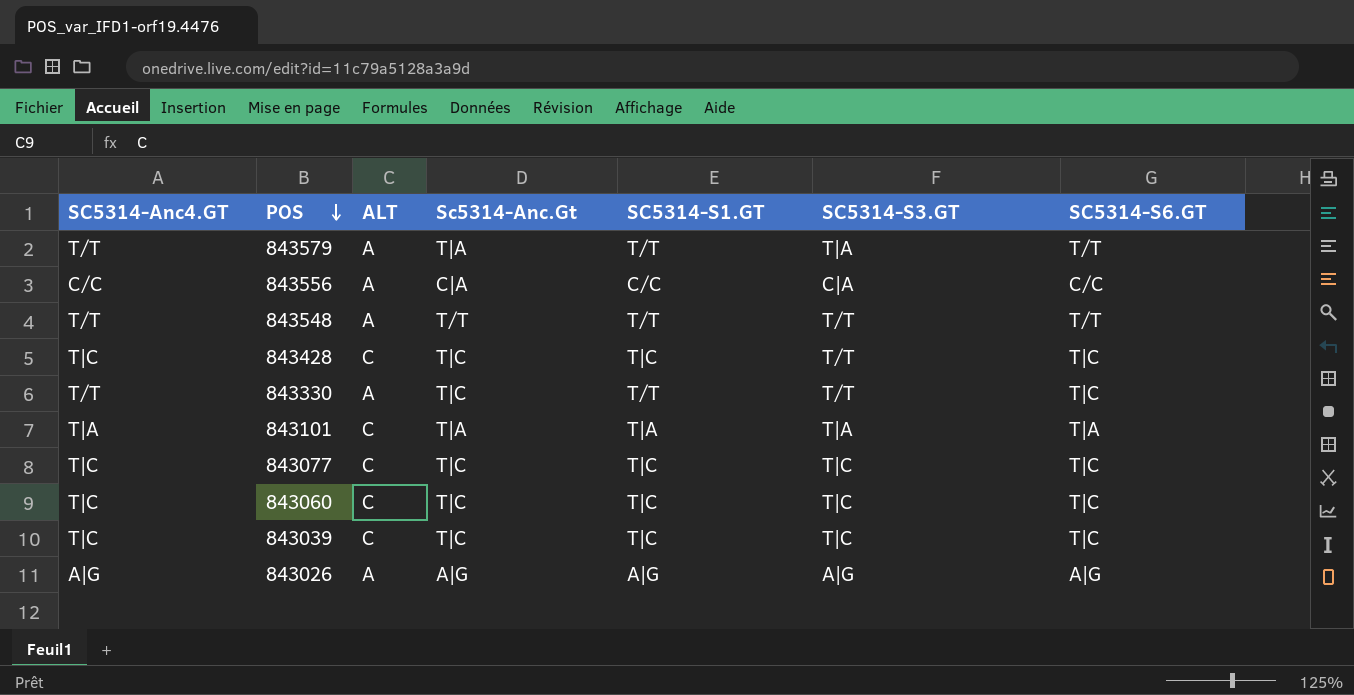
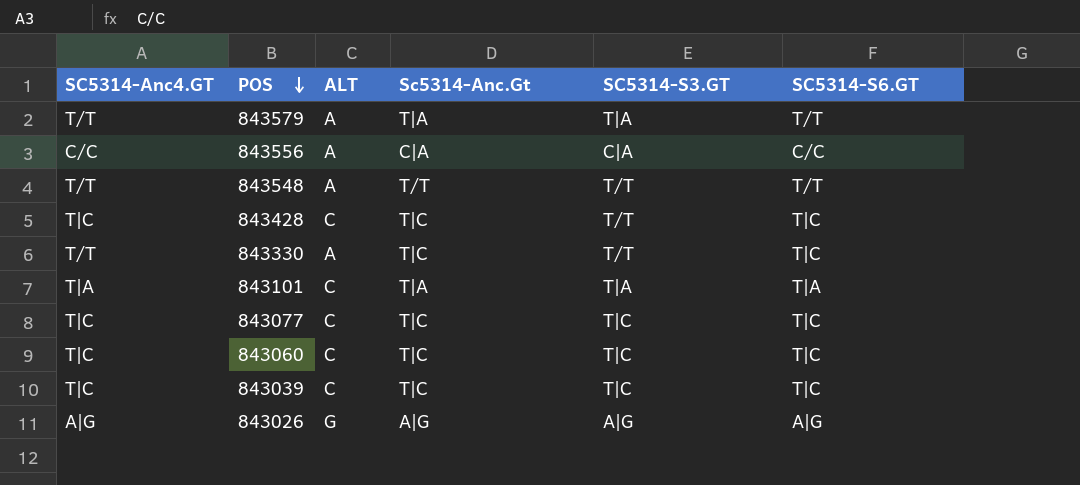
column SC5314-S1.GT | position: 5 -> none
843026 | ALT: A -> G

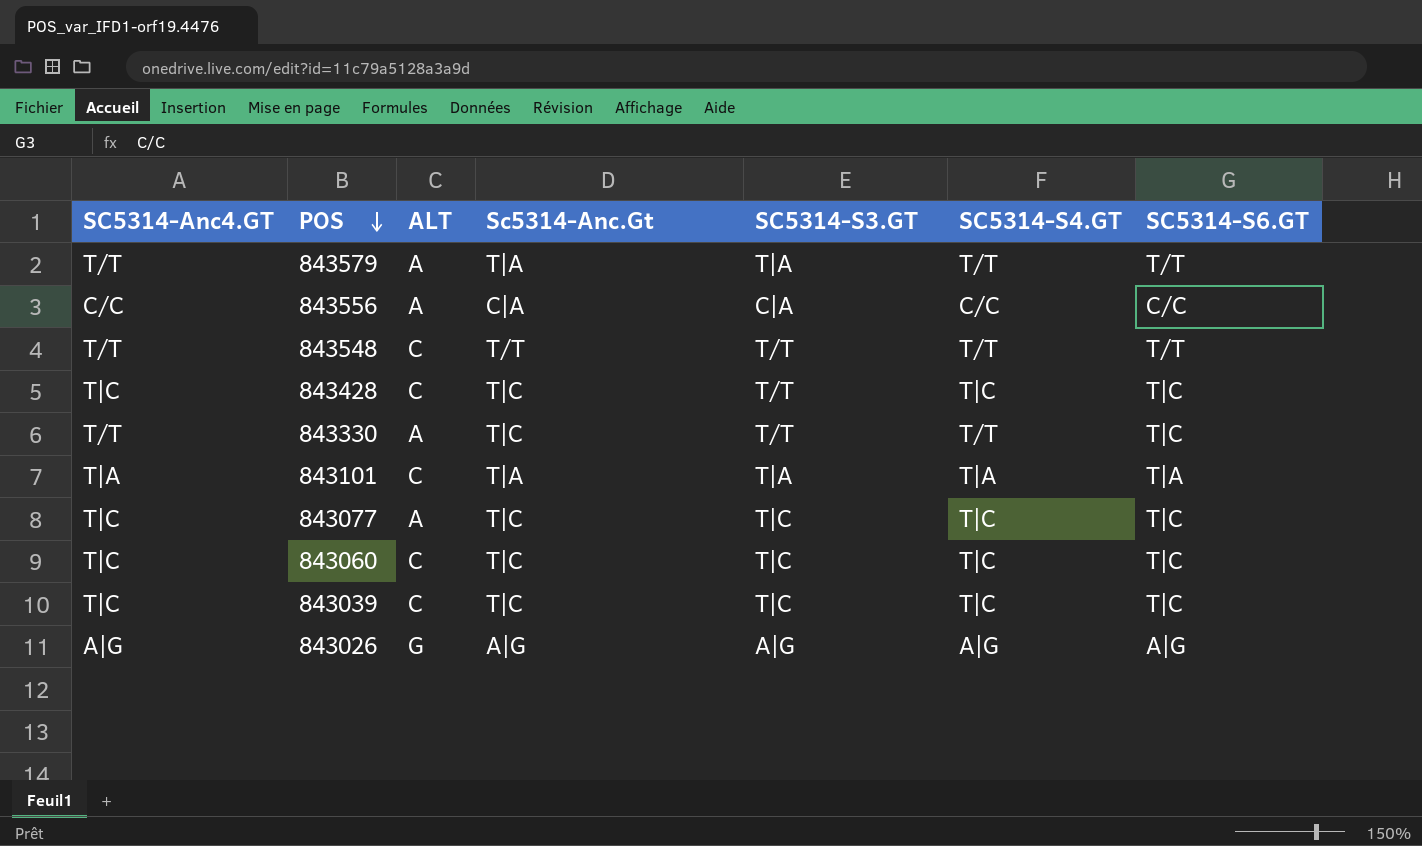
column SC5314-S4.GT | position: none -> 6
843548 | ALT: A -> C
843077 | ALT: C -> A

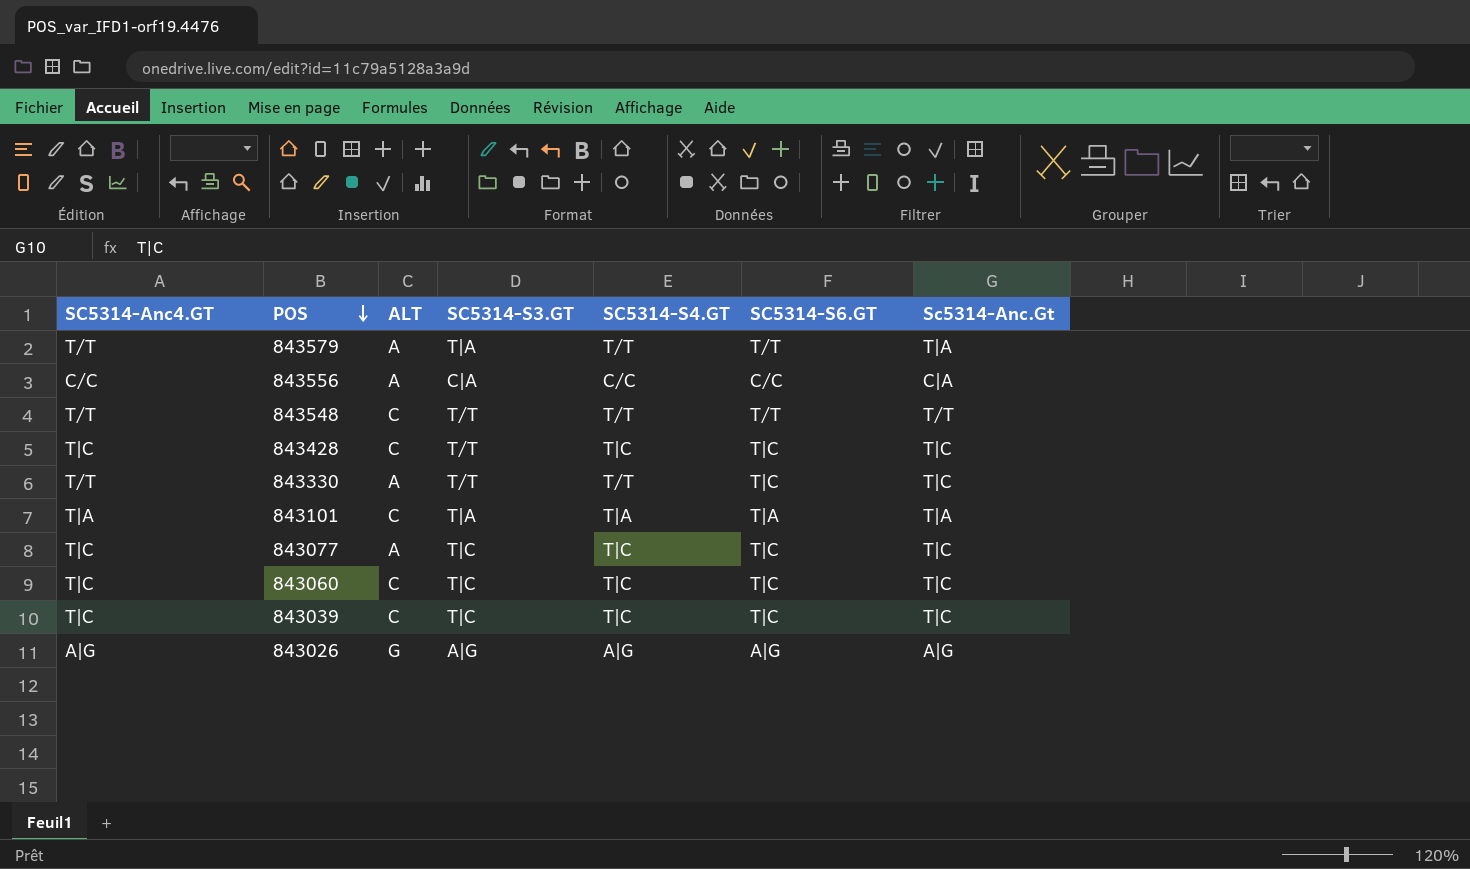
column Sc5314-Anc.Gt | position: 4 -> 7

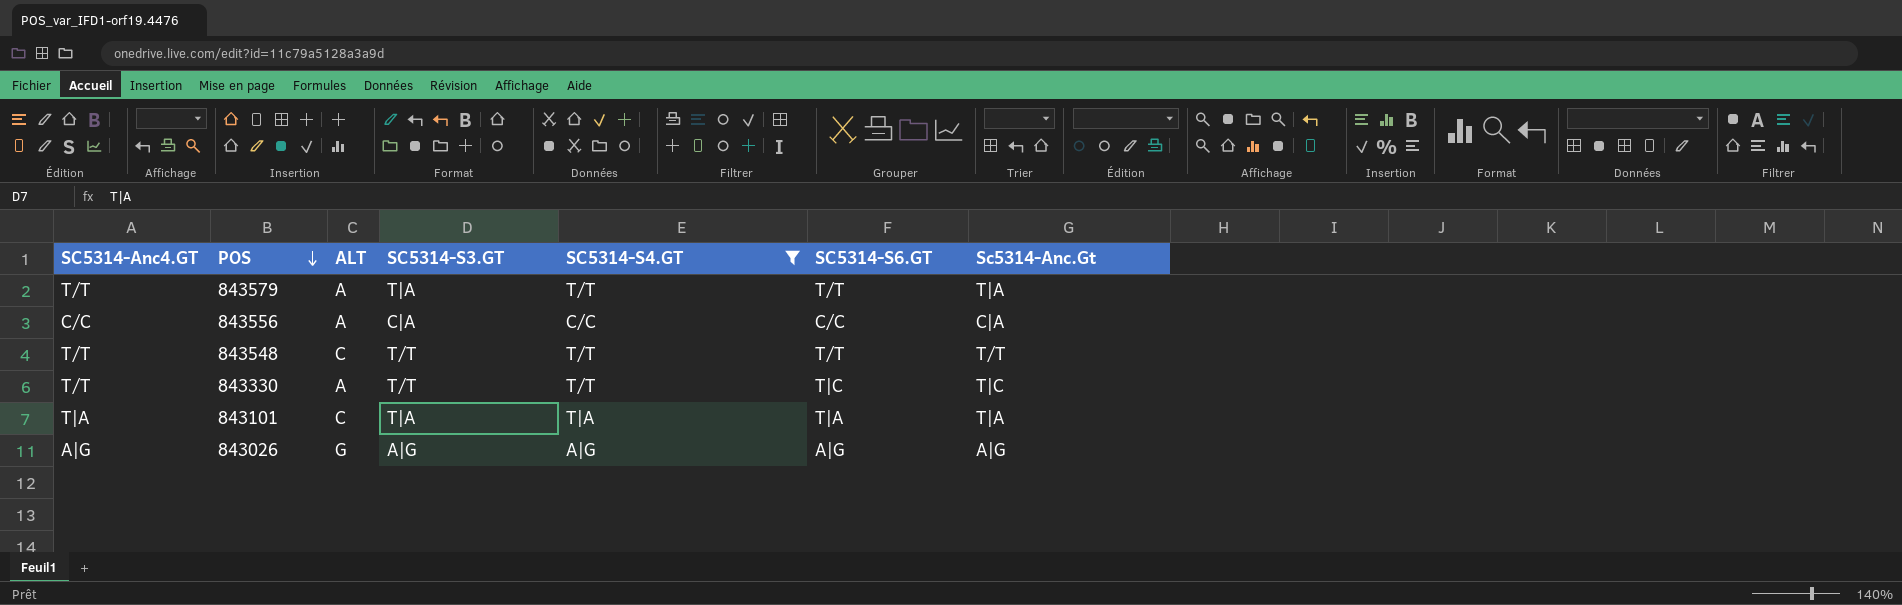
filter: none -> SC5314-S4.GT != T|C

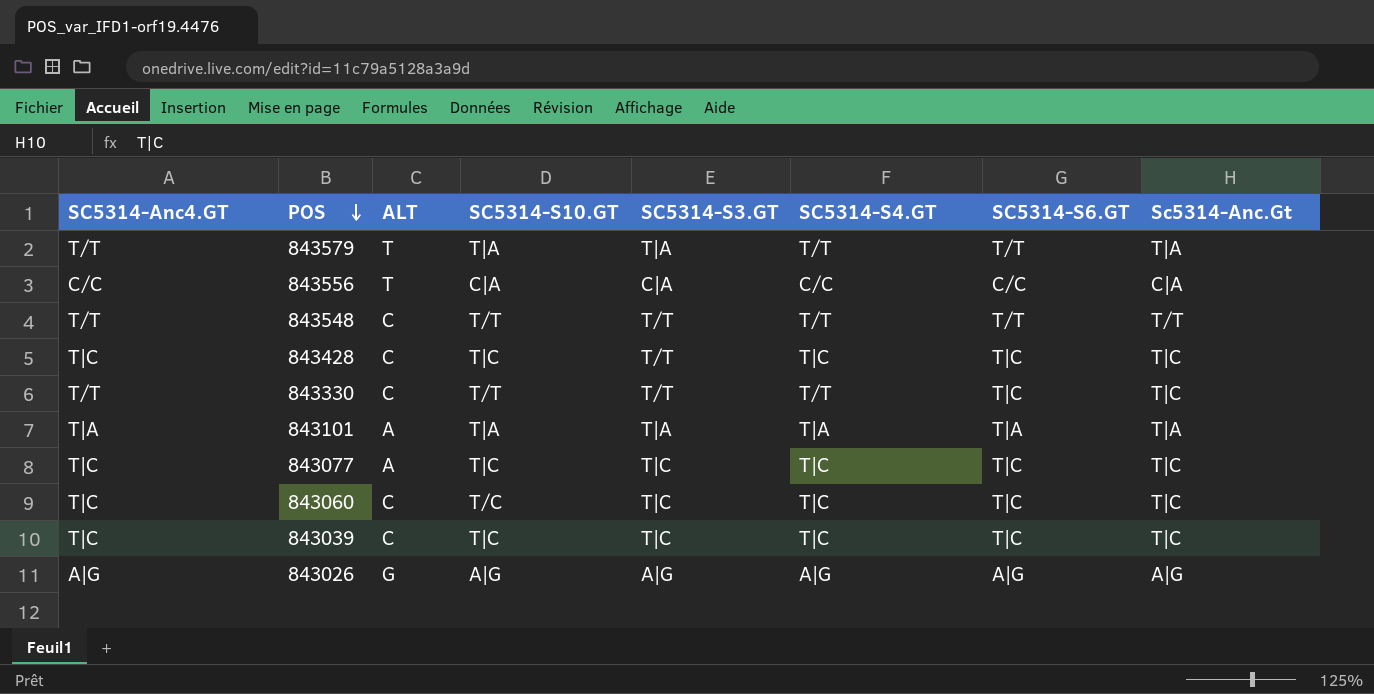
filter: SC5314-S4.GT != T|C -> none
column SC5314-S10.GT | position: none -> 4
843579 | ALT: A -> T
843556 | ALT: A -> T
843330 | ALT: A -> C
843101 | ALT: C -> A

